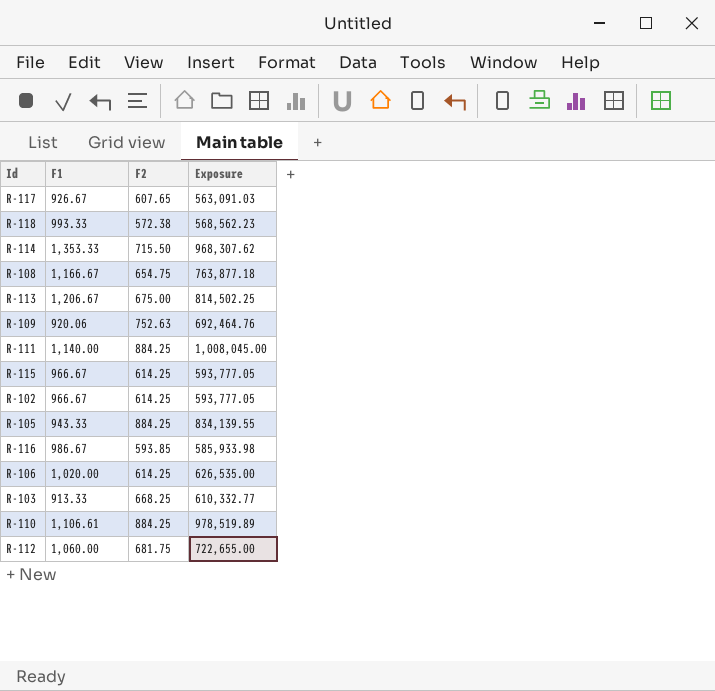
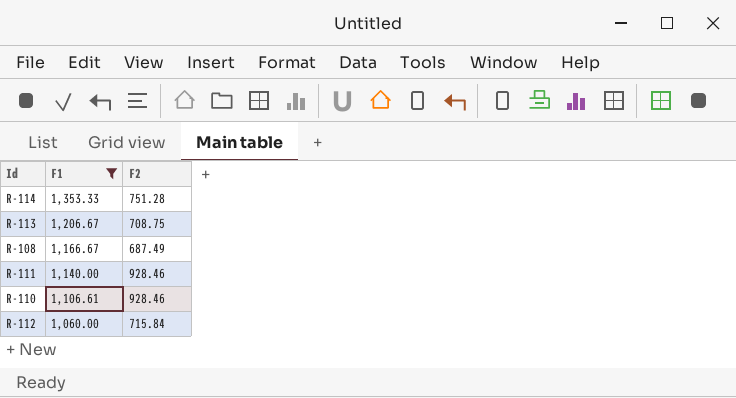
filter: none -> F1 >= 1,060.00
row order: none -> F1 descending
column Exposure | formula: [F1] * [F2] -> none
R-114 | F2: 715.50 -> 751.28
R-113 | F2: 675.00 -> 708.75
R-108 | F2: 654.75 -> 687.49
R-111 | F2: 884.25 -> 928.46
R-110 | F2: 884.25 -> 928.46
R-112 | F2: 681.75 -> 715.84

